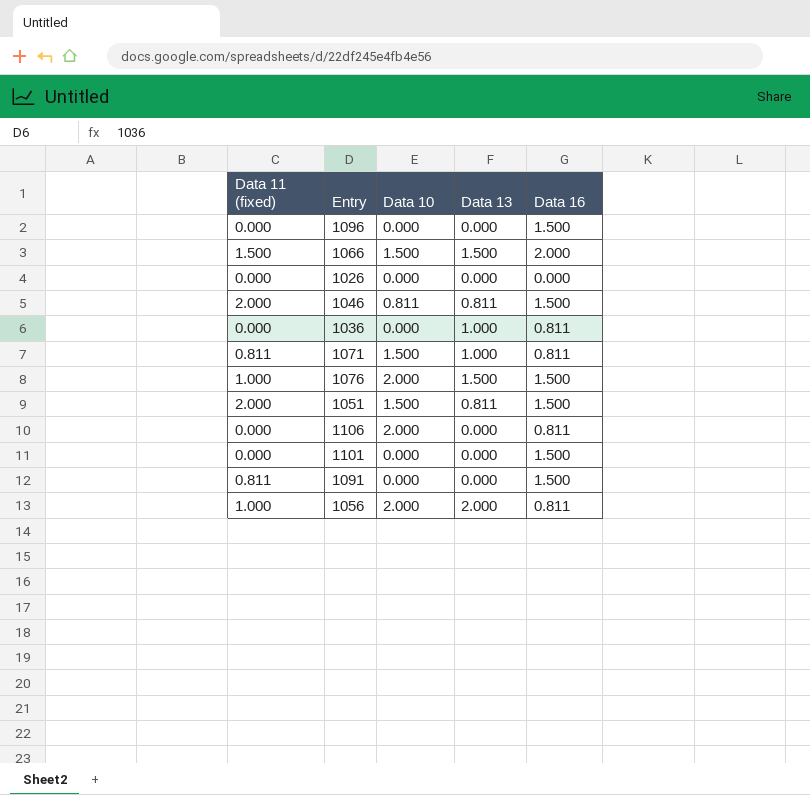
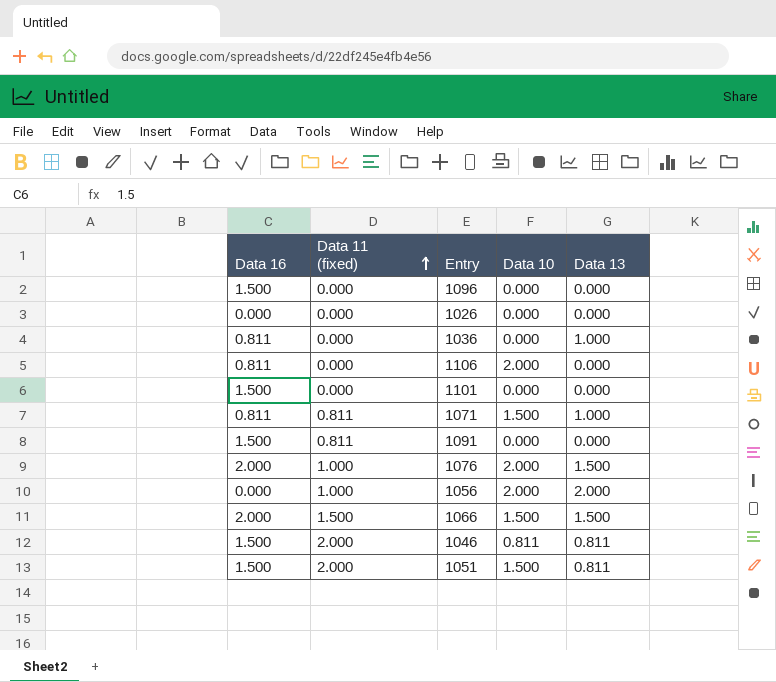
row order: none -> Data 11 (fixed) ascending
column Data 16 | position: 5 -> 1
1076 | Data 16: 1.500 -> 2.000
1056 | Data 16: 0.811 -> 0.000

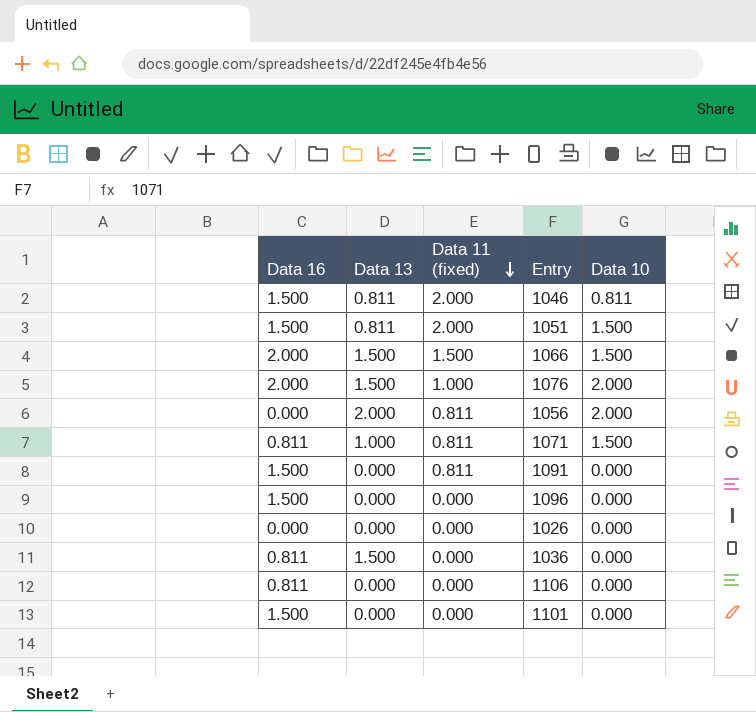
row order: Data 11 (fixed) ascending -> Data 11 (fixed) descending
column Data 13 | position: 5 -> 2
1056 | Data 11 (fixed): 1.000 -> 0.811
1036 | Data 13: 1.000 -> 1.500
1106 | Data 10: 2.000 -> 0.000

